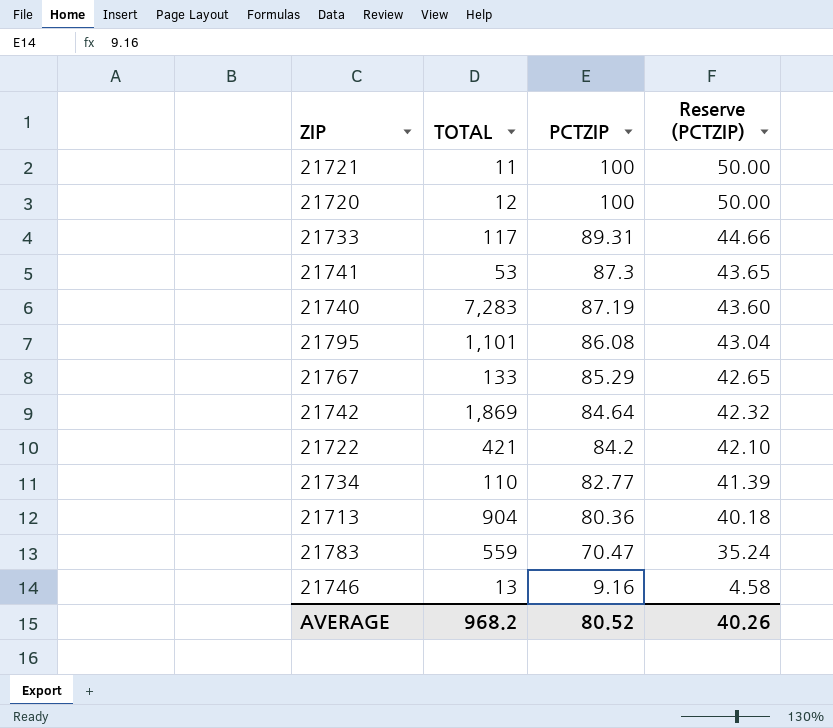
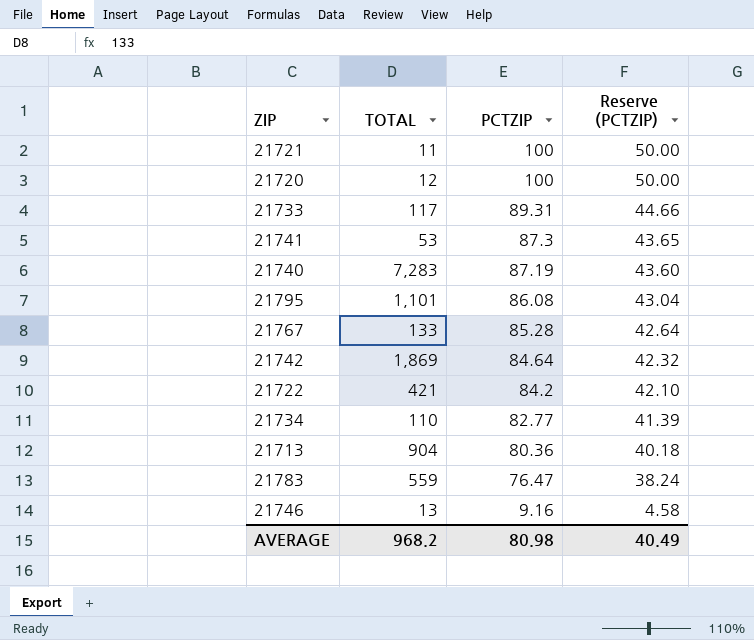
21767 | PCTZIP: 85.29 -> 85.28
21767 | Reserve (PCTZIP): 42.65 -> 42.64
21783 | PCTZIP: 70.47 -> 76.47
21783 | Reserve (PCTZIP): 35.24 -> 38.24
AVERAGE | PCTZIP: 80.52 -> 80.98
AVERAGE | Reserve (PCTZIP): 40.26 -> 40.49

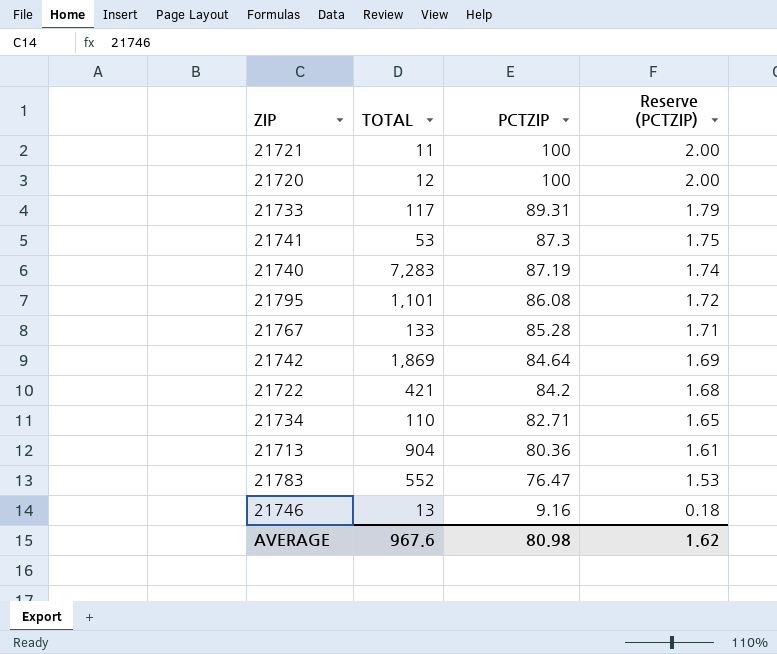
column Reserve (PCTZIP) | formula: [PCTZIP] * 0.5 -> [PCTZIP] * 0.02
21734 | PCTZIP: 82.77 -> 82.71
21783 | TOTAL: 559 -> 552
AVERAGE | TOTAL: 968.2 -> 967.6
AVERAGE | Reserve (PCTZIP): 40.49 -> 1.62

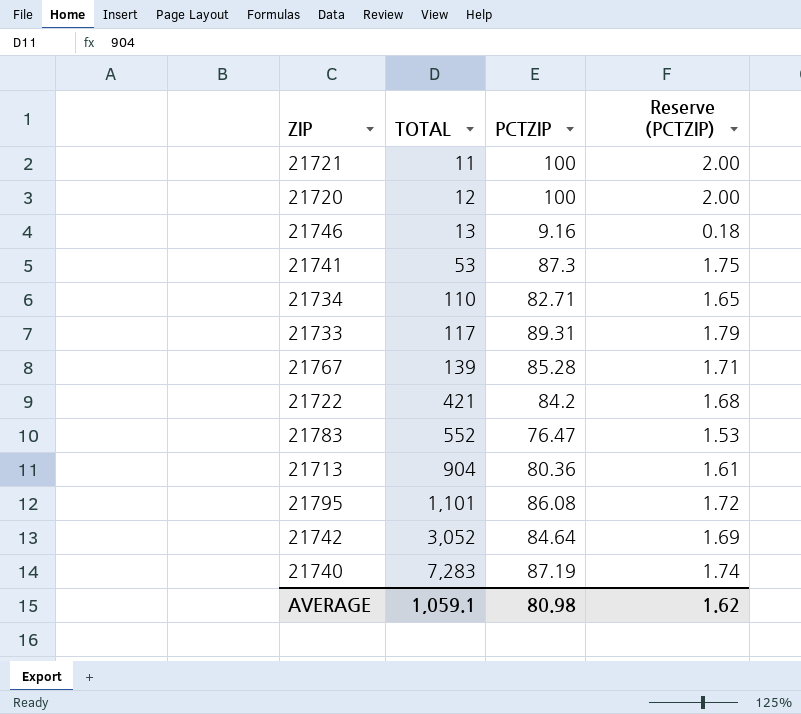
row order: PCTZIP descending -> TOTAL ascending
21767 | TOTAL: 133 -> 139
21742 | TOTAL: 1,869 -> 3,052
AVERAGE | TOTAL: 967.6 -> 1,059.1

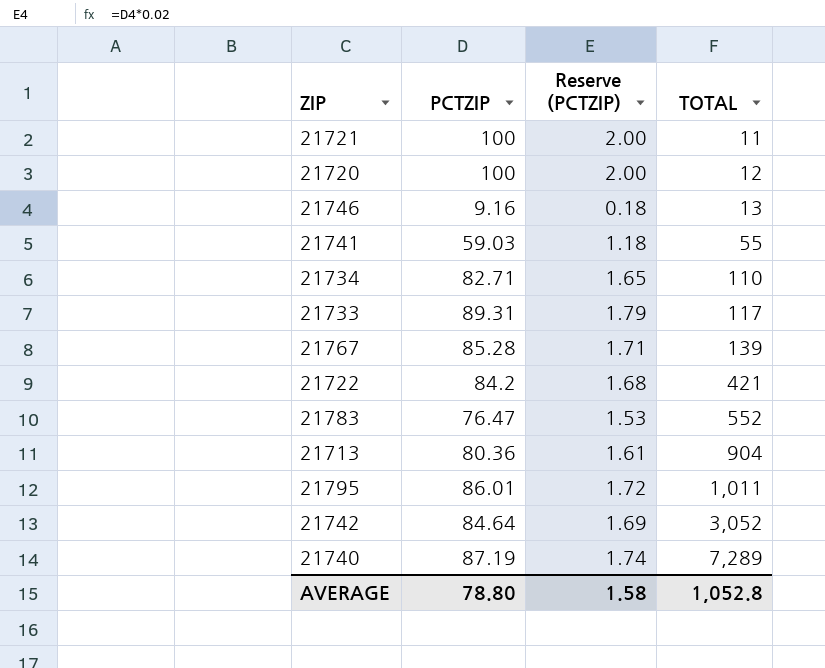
column TOTAL | position: 2 -> 4
21741 | PCTZIP: 87.3 -> 59.03
21741 | Reserve (PCTZIP): 1.75 -> 1.18
21741 | TOTAL: 53 -> 55
21795 | PCTZIP: 86.08 -> 86.01
21795 | TOTAL: 1,101 -> 1,011
21740 | TOTAL: 7,283 -> 7,289
AVERAGE | PCTZIP: 80.98 -> 78.80
AVERAGE | Reserve (PCTZIP): 1.62 -> 1.58
AVERAGE | TOTAL: 1,059.1 -> 1,052.8

